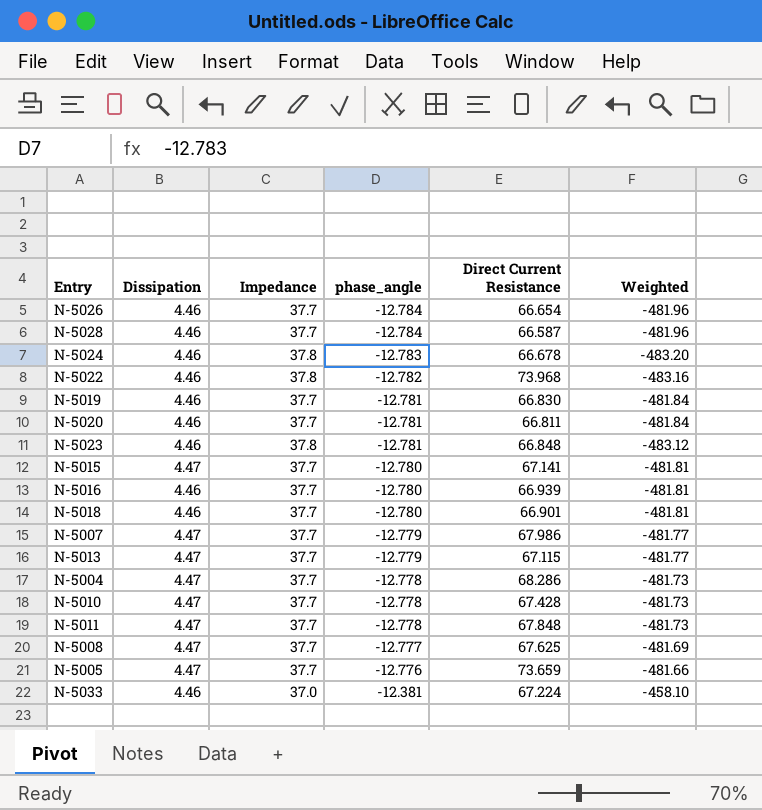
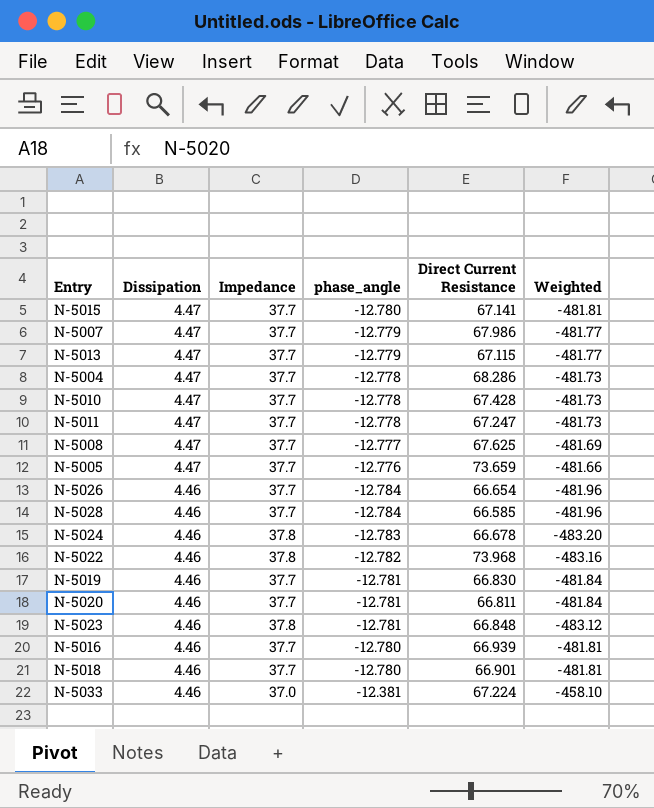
row order: phase_angle ascending -> Dissipation descending
N-5011 | Direct Current Resistance: 67.848 -> 67.247
N-5028 | Direct Current Resistance: 66.587 -> 66.585

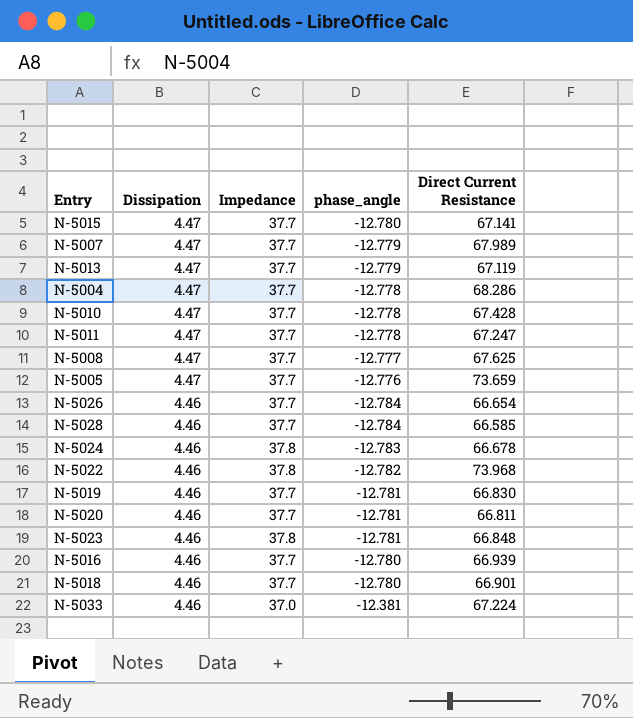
column Weighted | formula: [Impedance] * [phase_angle] -> none
N-5007 | Direct Current Resistance: 67.986 -> 67.989
N-5013 | Direct Current Resistance: 67.115 -> 67.119

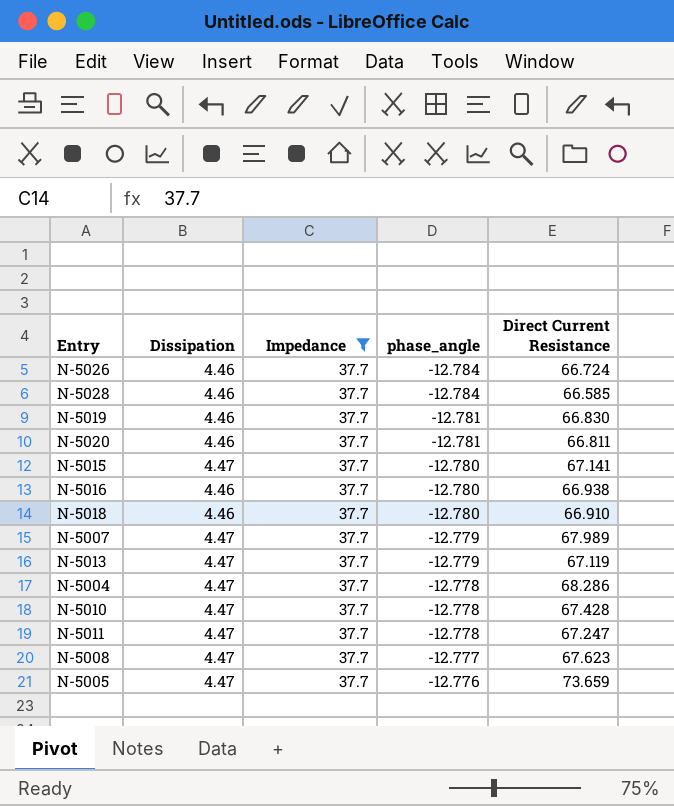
filter: none -> Impedance = 37.7
row order: Dissipation descending -> phase_angle ascending
N-5026 | Direct Current Resistance: 66.654 -> 66.724
N-5016 | Direct Current Resistance: 66.939 -> 66.938
N-5018 | Direct Current Resistance: 66.901 -> 66.910
N-5008 | Direct Current Resistance: 67.625 -> 67.623

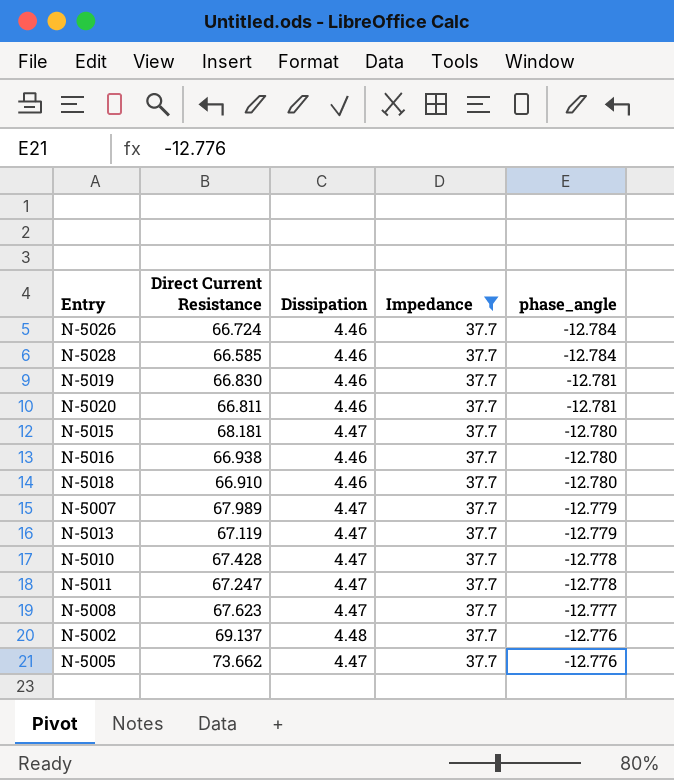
column Direct Current Resistance | position: 5 -> 2
row N-5004: 4.47 | 37.7 | -12.778 | 68.286 -> none
N-5015 | Direct Current Resistance: 67.141 -> 68.181
row N-5002: none -> 69.137 | 4.48 | 37.7 | -12.776
N-5005 | Direct Current Resistance: 73.659 -> 73.662

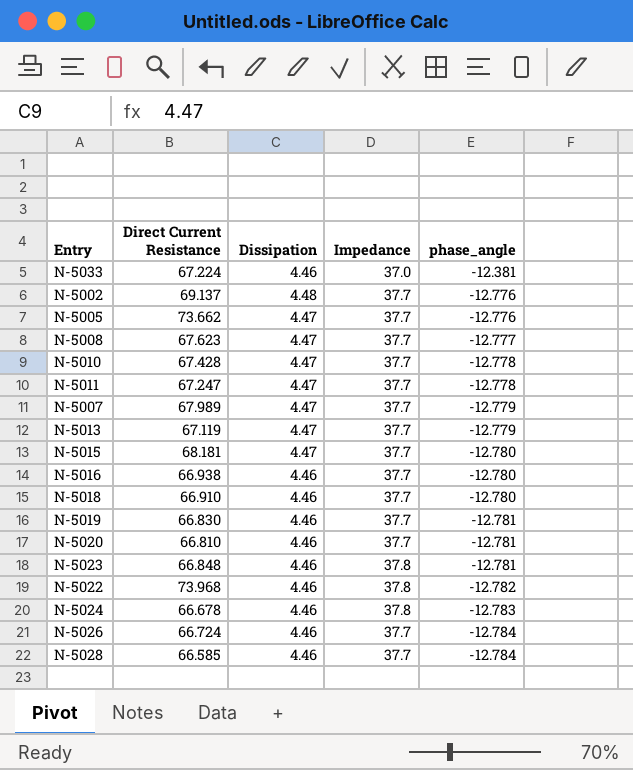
filter: Impedance = 37.7 -> none
row order: phase_angle ascending -> phase_angle descending
N-5020 | Direct Current Resistance: 66.811 -> 66.810

